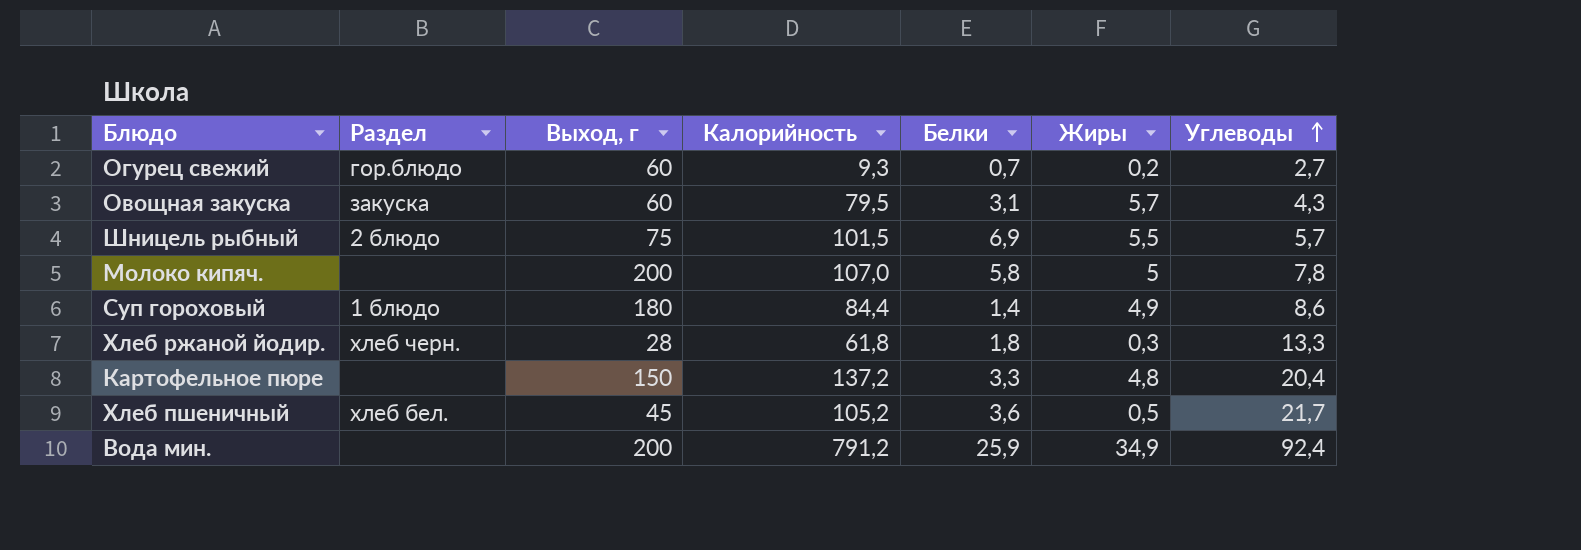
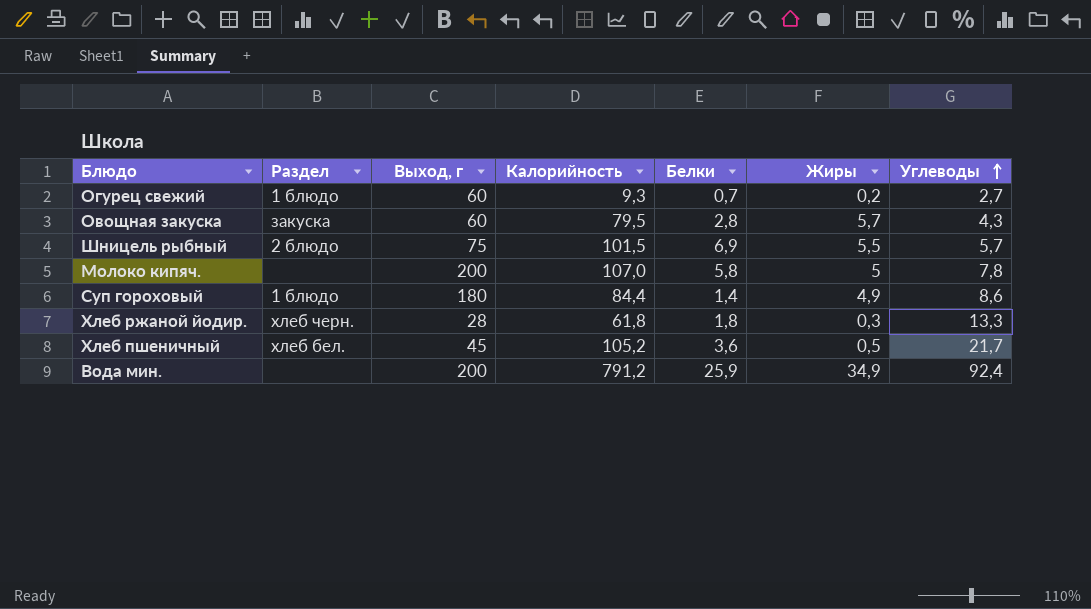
row Картофельное пюре: none | 150 | 137,2 | 3,3 | 4,8 | 20,4 -> none
Огурец свежий | Раздел: гор.блюдо -> 1 блюдо
Овощная закуска | Белки: 3,1 -> 2,8

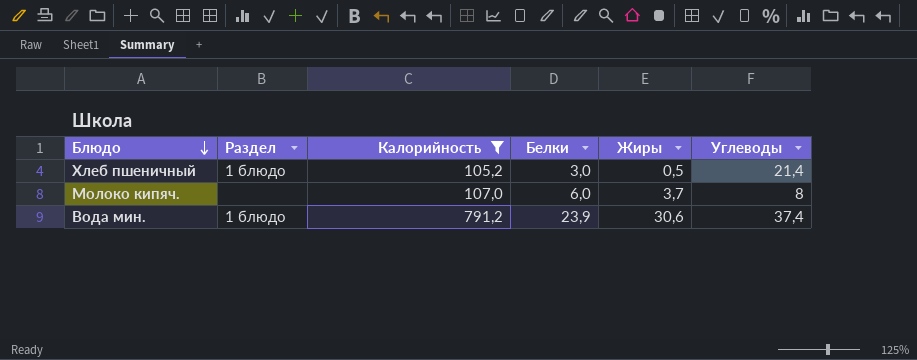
filter: none -> Калорийность >= 105,2
row order: Углеводы ascending -> Блюдо descending
column Выход, г | position: 3 -> none
Хлеб пшеничный | Раздел: хлеб бел. -> 1 блюдо
Хлеб пшеничный | Белки: 3,6 -> 3,0
Хлеб пшеничный | Углеводы: 21,7 -> 21,4
Молоко кипяч. | Белки: 5,8 -> 6,0
Молоко кипяч. | Жиры: 5 -> 3,7
Молоко кипяч. | Углеводы: 7,8 -> 8
Вода мин. | Раздел: none -> 1 блюдо
Вода мин. | Белки: 25,9 -> 23,9
Вода мин. | Жиры: 34,9 -> 30,6
Вода мин. | Углеводы: 92,4 -> 37,4

